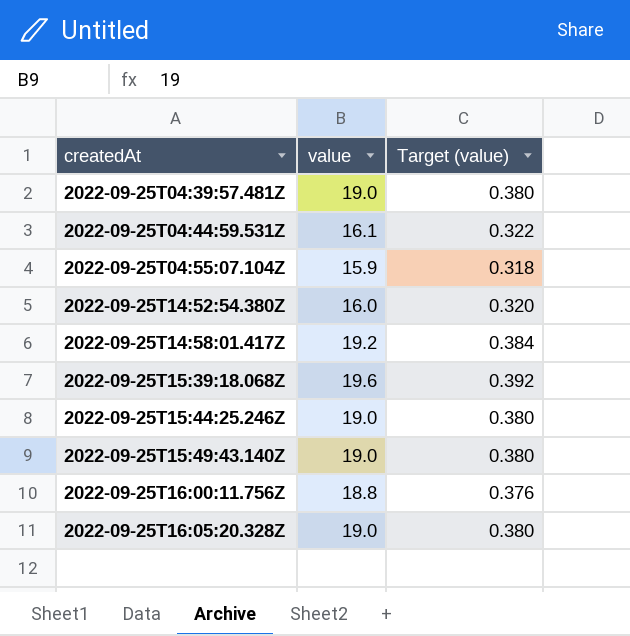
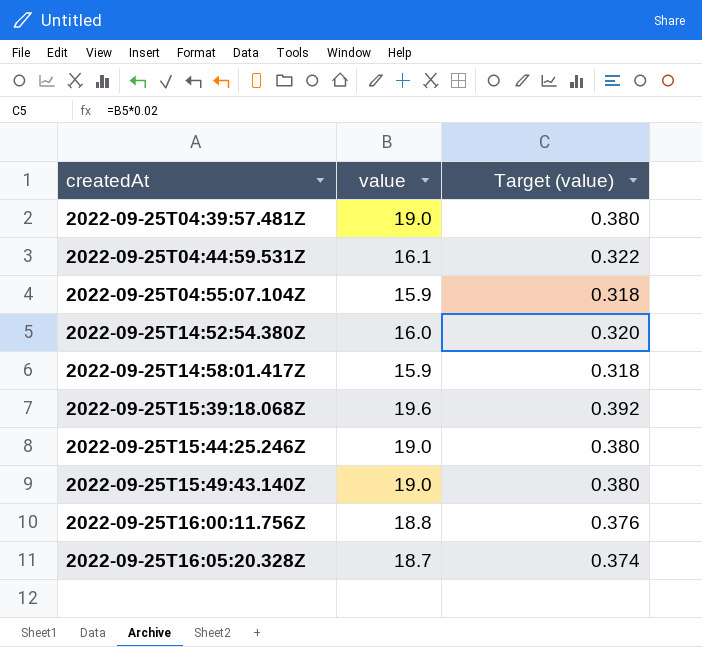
2022-09-25T14:58:01.417Z | value: 19.2 -> 15.9
2022-09-25T14:58:01.417Z | Target (value): 0.384 -> 0.318
2022-09-25T16:05:20.328Z | value: 19.0 -> 18.7
2022-09-25T16:05:20.328Z | Target (value): 0.380 -> 0.374

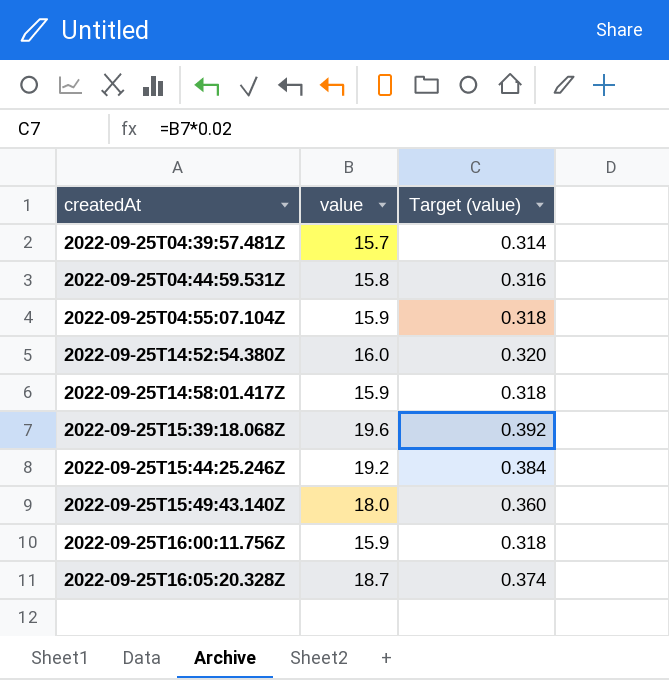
2022-09-25T04:39:57.481Z | value: 19.0 -> 15.7
2022-09-25T04:39:57.481Z | Target (value): 0.380 -> 0.314
2022-09-25T04:44:59.531Z | value: 16.1 -> 15.8
2022-09-25T04:44:59.531Z | Target (value): 0.322 -> 0.316
2022-09-25T15:44:25.246Z | value: 19.0 -> 19.2
2022-09-25T15:44:25.246Z | Target (value): 0.380 -> 0.384
2022-09-25T15:49:43.140Z | value: 19.0 -> 18.0
2022-09-25T15:49:43.140Z | Target (value): 0.380 -> 0.360
2022-09-25T16:00:11.756Z | value: 18.8 -> 15.9
2022-09-25T16:00:11.756Z | Target (value): 0.376 -> 0.318

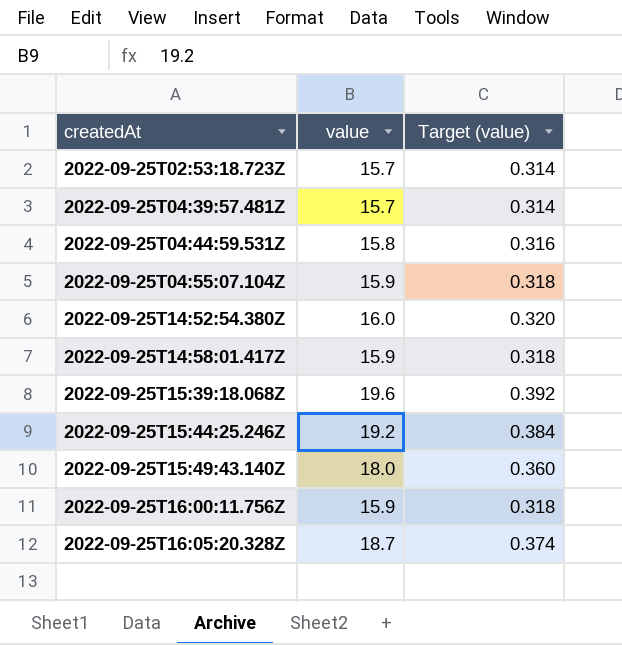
row 2022-09-25T02:53:18.723Z: none -> 15.7 | 0.314

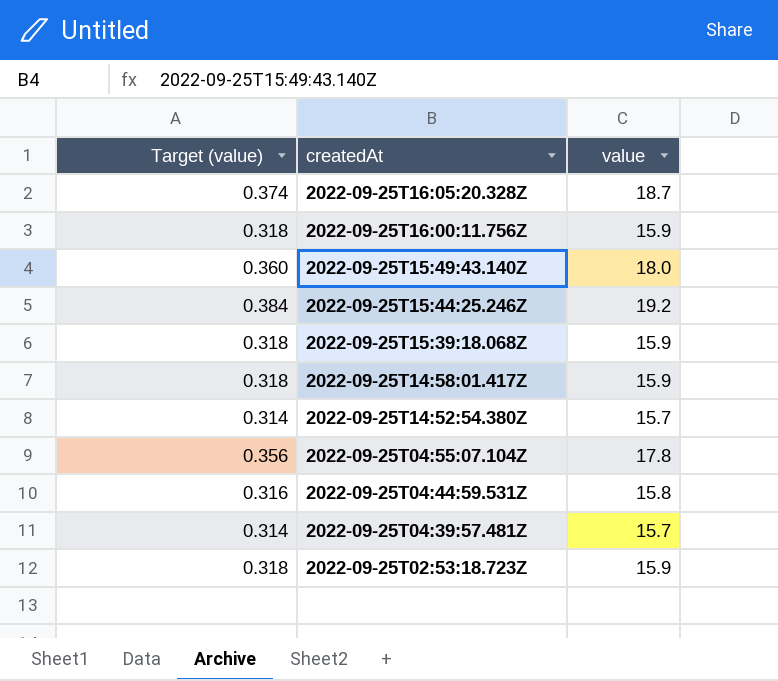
row order: createdAt ascending -> createdAt descending
column Target (value) | position: 3 -> 1
2022-09-25T15:39:18.068Z | Target (value): 0.392 -> 0.318
2022-09-25T15:39:18.068Z | value: 19.6 -> 15.9
2022-09-25T14:52:54.380Z | Target (value): 0.320 -> 0.314
2022-09-25T14:52:54.380Z | value: 16.0 -> 15.7
2022-09-25T04:55:07.104Z | Target (value): 0.318 -> 0.356
2022-09-25T04:55:07.104Z | value: 15.9 -> 17.8
2022-09-25T02:53:18.723Z | Target (value): 0.314 -> 0.318
2022-09-25T02:53:18.723Z | value: 15.7 -> 15.9

